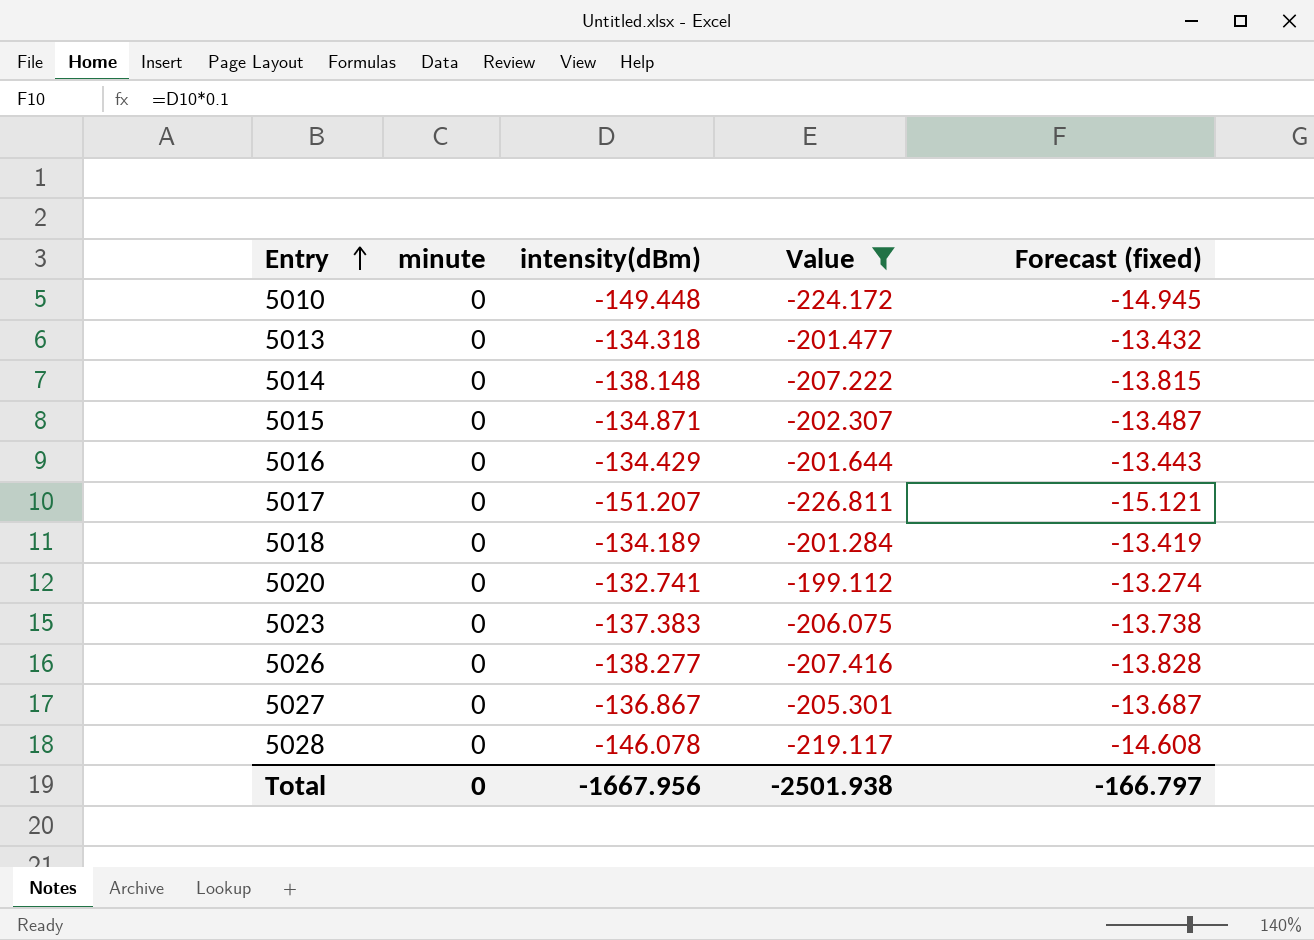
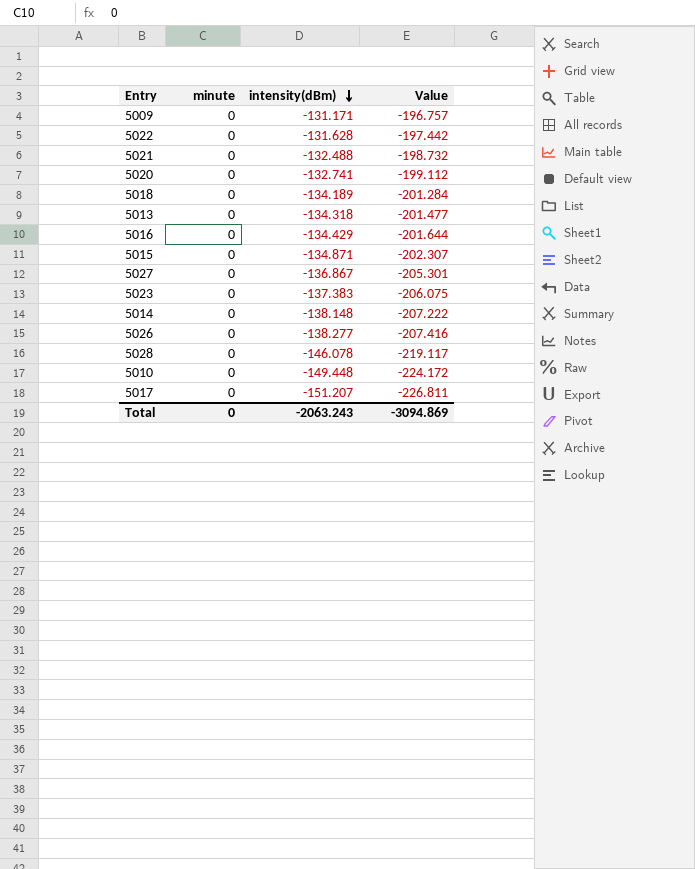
filter: Value <= -199.112 -> none
row order: Entry ascending -> intensity(dBm) descending
column Forecast (fixed) | formula: [intensity(dBm)] * 0.1 -> none
Total | intensity(dBm): -1667.956 -> -2063.243
Total | Value: -2501.938 -> -3094.869

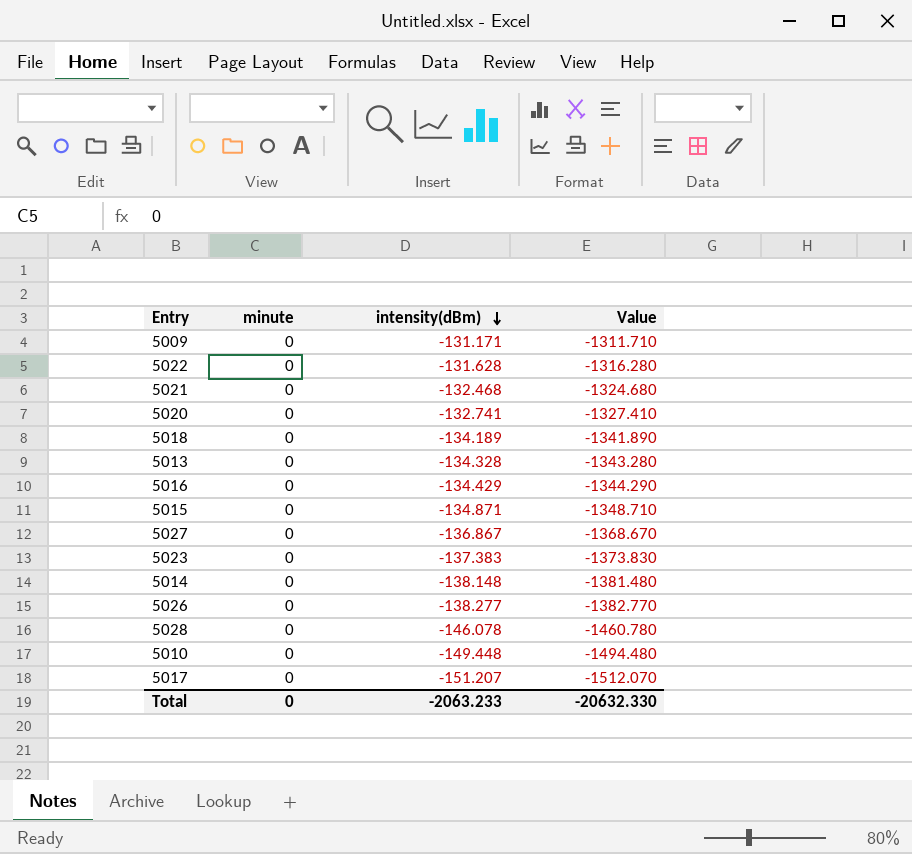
column Value | formula: [intensity(dBm)] * 1.5 -> [intensity(dBm)] * 10
5021 | intensity(dBm): -132.488 -> -132.468
5013 | intensity(dBm): -134.318 -> -134.328
Total | intensity(dBm): -2063.243 -> -2063.233
Total | Value: -3094.869 -> -20632.330

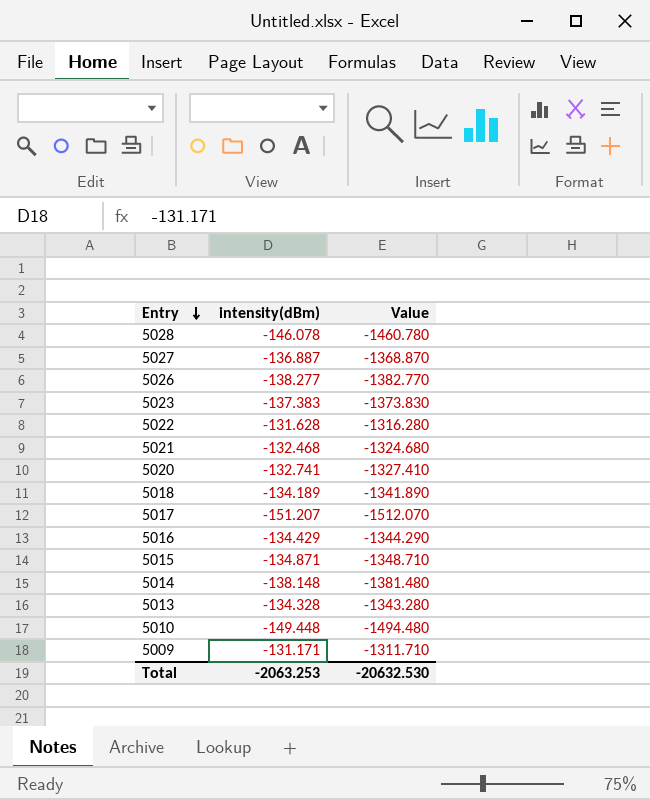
row order: intensity(dBm) descending -> Entry descending
column minute | position: 2 -> none
5027 | intensity(dBm): -136.867 -> -136.887
5027 | Value: -1368.670 -> -1368.870
Total | intensity(dBm): -2063.233 -> -2063.253
Total | Value: -20632.330 -> -20632.530

